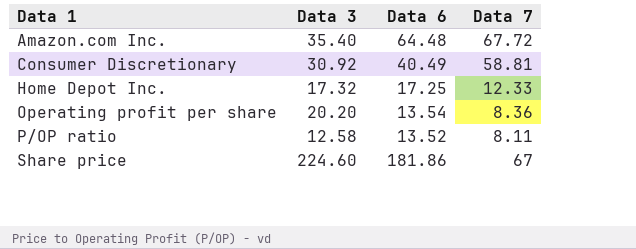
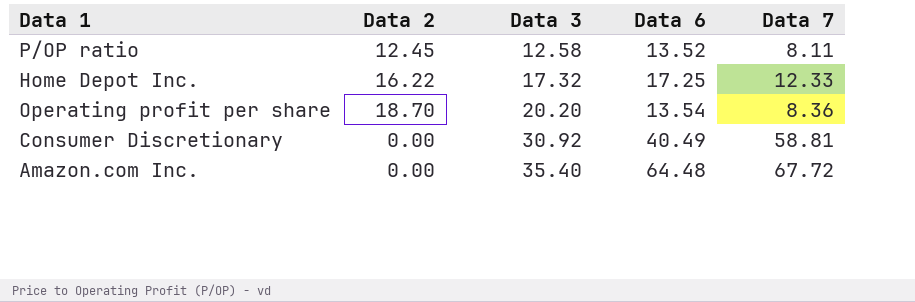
row order: Data 1 ascending -> Data 3 ascending
column Data 2 | position: none -> 2
row Share price: 224.60 | 181.86 | 67 -> none

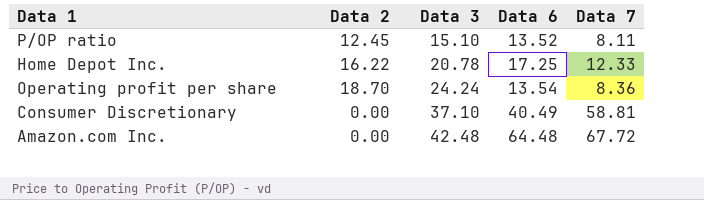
P/OP ratio | Data 3: 12.58 -> 15.10
Home Depot Inc. | Data 3: 17.32 -> 20.78
Operating profit per share | Data 3: 20.20 -> 24.24
Consumer Discretionary | Data 3: 30.92 -> 37.10
Amazon.com Inc. | Data 3: 35.40 -> 42.48

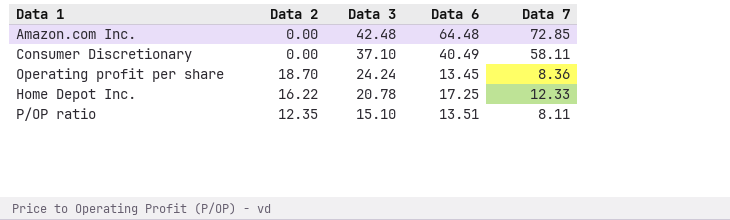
row order: Data 3 ascending -> Data 3 descending
Amazon.com Inc. | Data 7: 67.72 -> 72.85
Consumer Discretionary | Data 7: 58.81 -> 58.11
Operating profit per share | Data 6: 13.54 -> 13.45
P/OP ratio | Data 2: 12.45 -> 12.35
P/OP ratio | Data 6: 13.52 -> 13.51

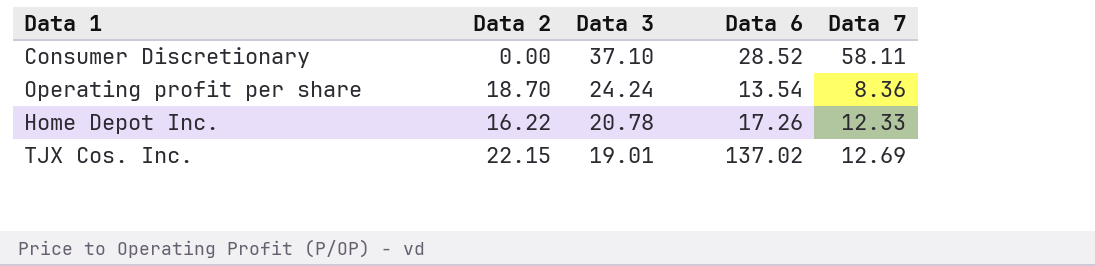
row Amazon.com Inc.: 0.00 | 42.48 | 64.48 | 72.85 -> none
row P/OP ratio: 12.35 | 15.10 | 13.51 | 8.11 -> none
Consumer Discretionary | Data 6: 40.49 -> 28.52
Operating profit per share | Data 6: 13.45 -> 13.54
Home Depot Inc. | Data 6: 17.25 -> 17.26
row TJX Cos. Inc.: none -> 22.15 | 19.01 | 137.02 | 12.69

